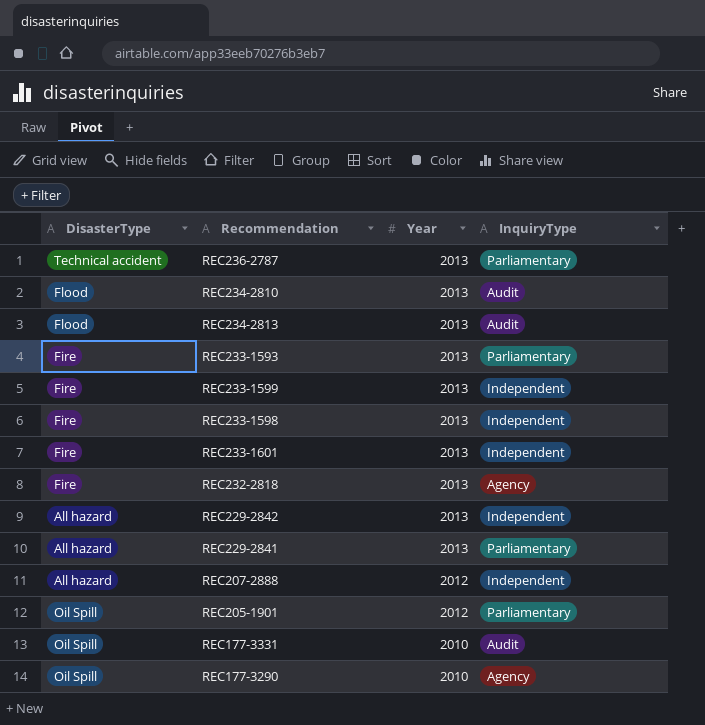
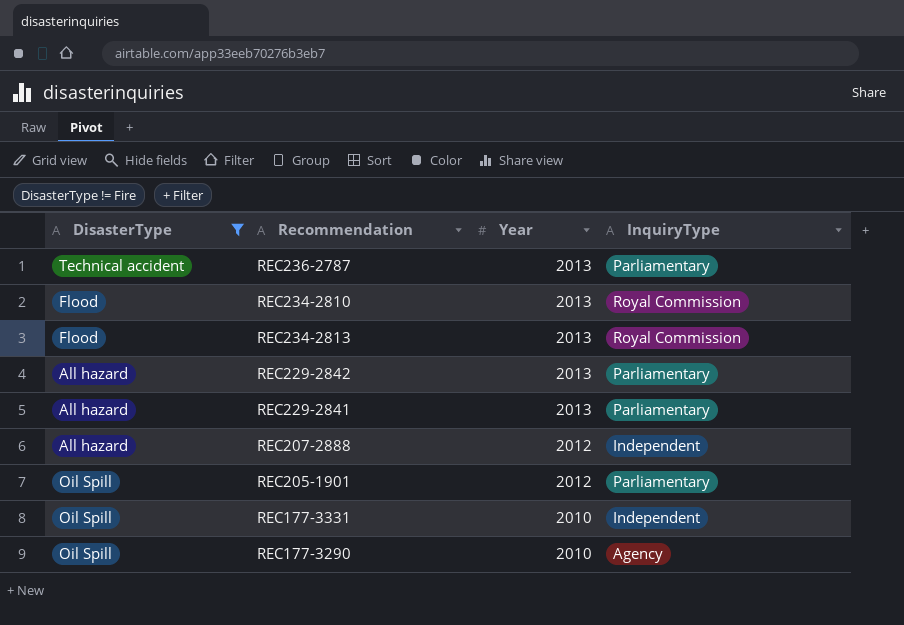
filter: none -> DisasterType != Fire
REC234-2810 | InquiryType: Audit -> Royal Commission
REC234-2813 | InquiryType: Audit -> Royal Commission
REC229-2842 | InquiryType: Independent -> Parliamentary
REC177-3331 | InquiryType: Audit -> Independent

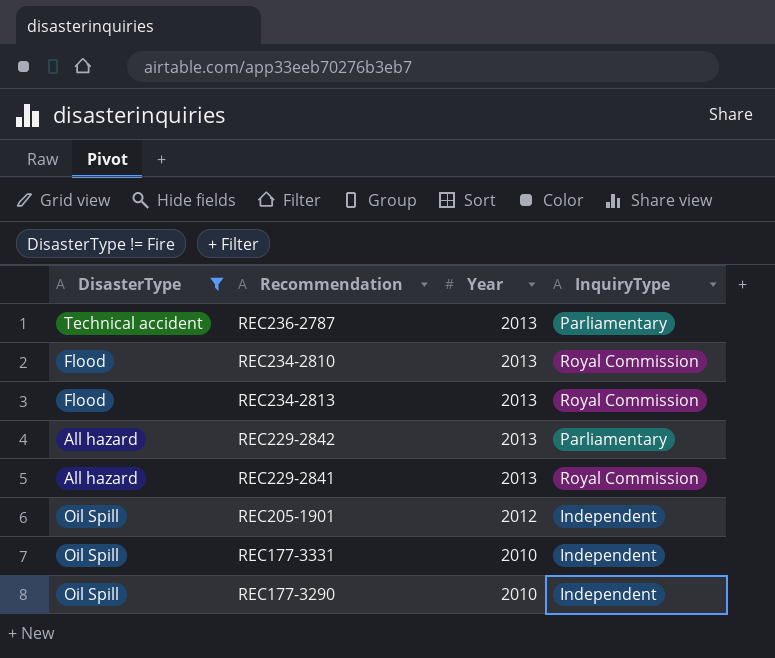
row REC207-2888: All hazard | 2012 | Independent -> none
REC229-2841 | InquiryType: Parliamentary -> Royal Commission
REC205-1901 | InquiryType: Parliamentary -> Independent
REC177-3290 | InquiryType: Agency -> Independent

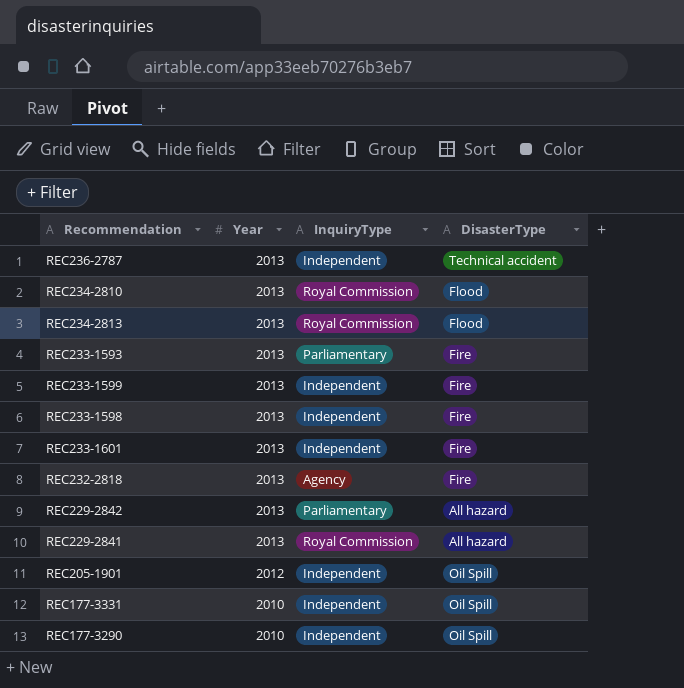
filter: DisasterType != Fire -> none
column DisasterType | position: 1 -> 4
REC236-2787 | InquiryType: Parliamentary -> Independent

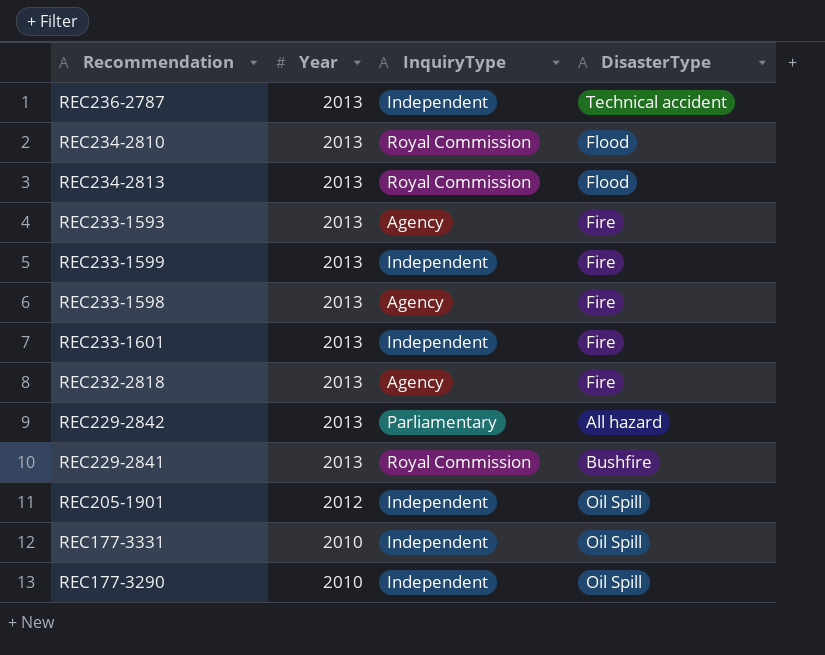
REC233-1593 | InquiryType: Parliamentary -> Agency
REC233-1598 | InquiryType: Independent -> Agency
REC229-2841 | DisasterType: All hazard -> Bushfire

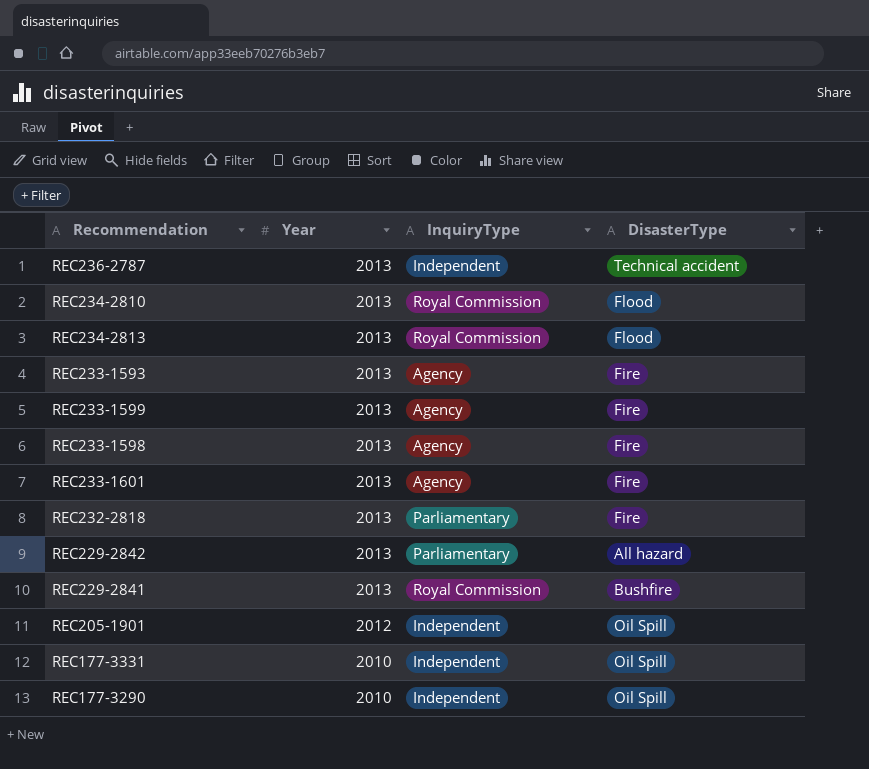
REC233-1599 | InquiryType: Independent -> Agency
REC233-1601 | InquiryType: Independent -> Agency
REC232-2818 | InquiryType: Agency -> Parliamentary

